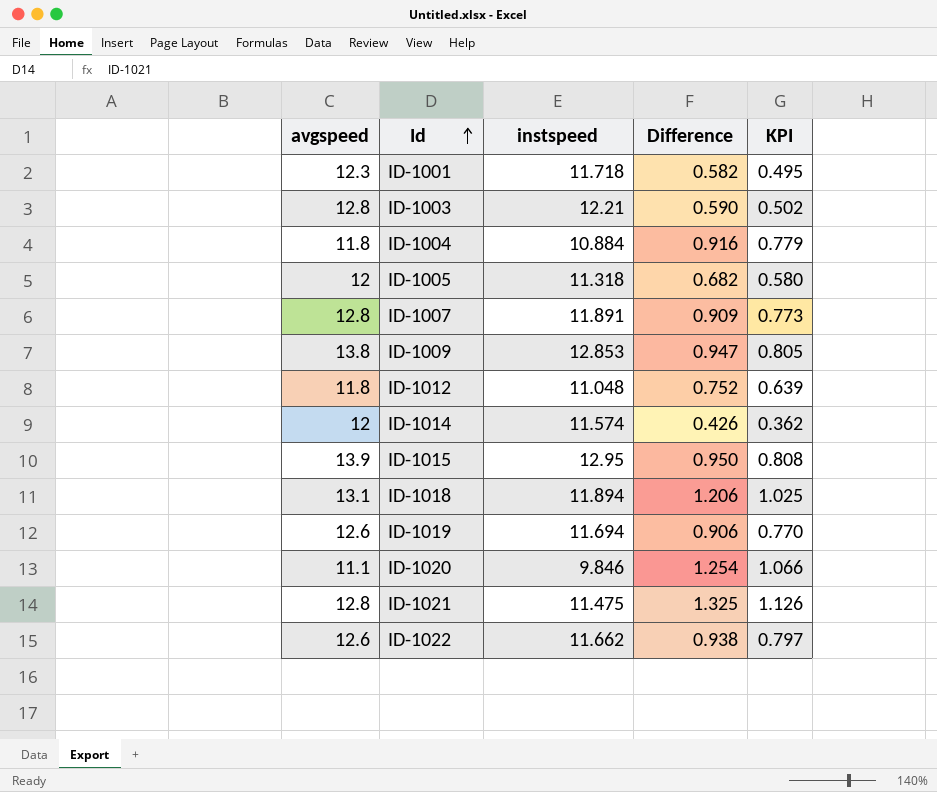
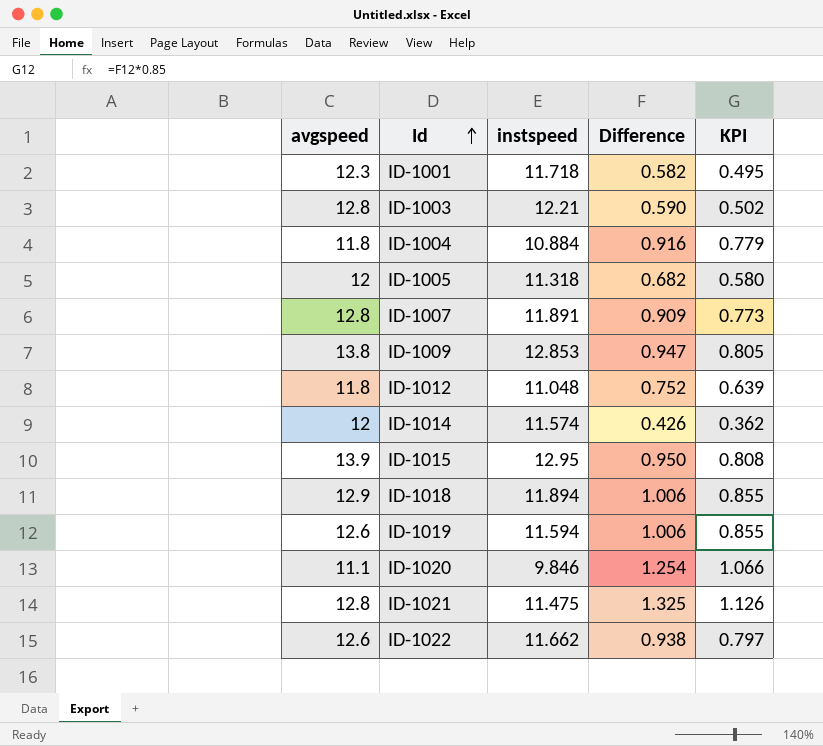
ID-1018 | avgspeed: 13.1 -> 12.9
ID-1018 | Difference: 1.206 -> 1.006
ID-1018 | KPI: 1.025 -> 0.855
ID-1019 | instspeed: 11.694 -> 11.594
ID-1019 | Difference: 0.906 -> 1.006
ID-1019 | KPI: 0.770 -> 0.855

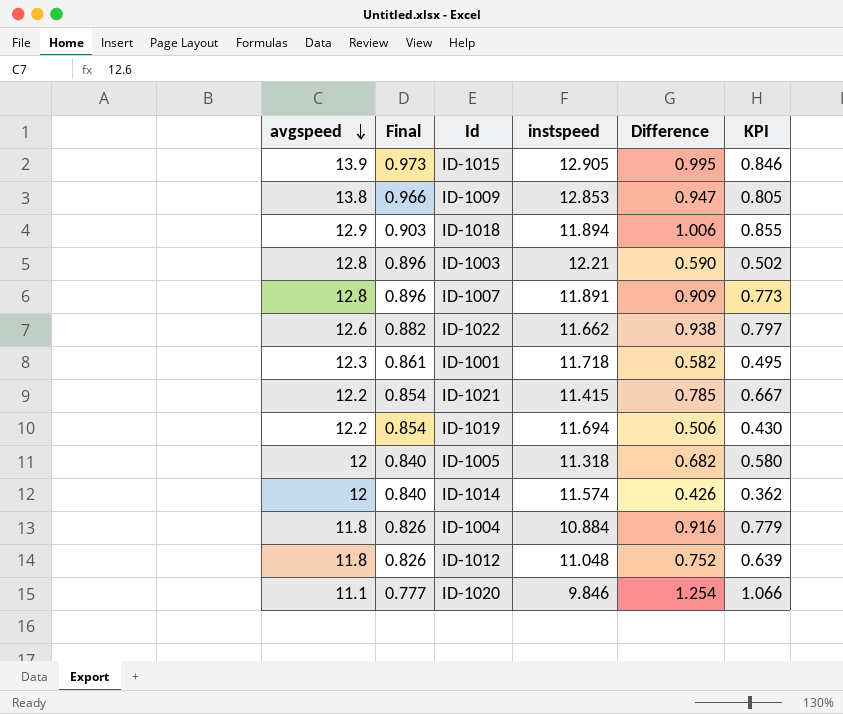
row order: Id ascending -> avgspeed descending
column Final | formula: none -> [avgspeed] * 0.07
ID-1015 | instspeed: 12.95 -> 12.905
ID-1015 | Difference: 0.950 -> 0.995
ID-1015 | KPI: 0.808 -> 0.846
ID-1021 | avgspeed: 12.8 -> 12.2
ID-1021 | instspeed: 11.475 -> 11.415
ID-1021 | Difference: 1.325 -> 0.785
ID-1021 | KPI: 1.126 -> 0.667
ID-1019 | avgspeed: 12.6 -> 12.2
ID-1019 | instspeed: 11.594 -> 11.694
ID-1019 | Difference: 1.006 -> 0.506
ID-1019 | KPI: 0.855 -> 0.430

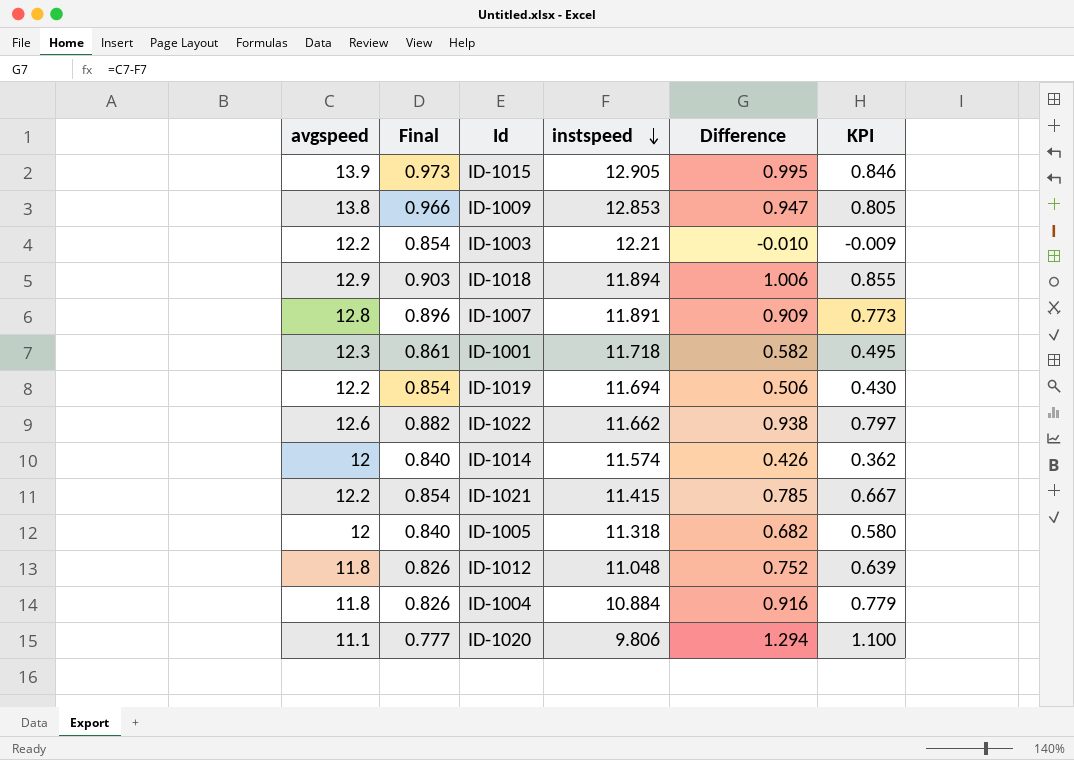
row order: avgspeed descending -> instspeed descending
ID-1003 | avgspeed: 12.8 -> 12.2
ID-1003 | Final: 0.896 -> 0.854
ID-1003 | Difference: 0.590 -> -0.010
ID-1003 | KPI: 0.502 -> -0.009
ID-1020 | instspeed: 9.846 -> 9.806
ID-1020 | Difference: 1.254 -> 1.294
ID-1020 | KPI: 1.066 -> 1.100

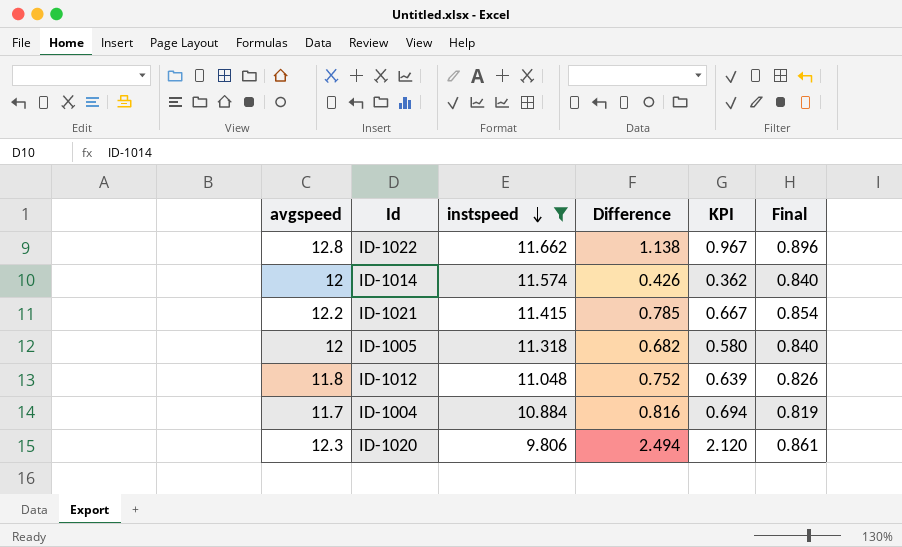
filter: none -> instspeed <= 11.662
column Final | position: 2 -> 6
ID-1022 | avgspeed: 12.6 -> 12.8
ID-1022 | Difference: 0.938 -> 1.138
ID-1022 | KPI: 0.797 -> 0.967
ID-1022 | Final: 0.882 -> 0.896
ID-1004 | avgspeed: 11.8 -> 11.7
ID-1004 | Difference: 0.916 -> 0.816
ID-1004 | KPI: 0.779 -> 0.694
ID-1004 | Final: 0.826 -> 0.819
ID-1020 | avgspeed: 11.1 -> 12.3
ID-1020 | Difference: 1.294 -> 2.494
ID-1020 | KPI: 1.100 -> 2.120
ID-1020 | Final: 0.777 -> 0.861

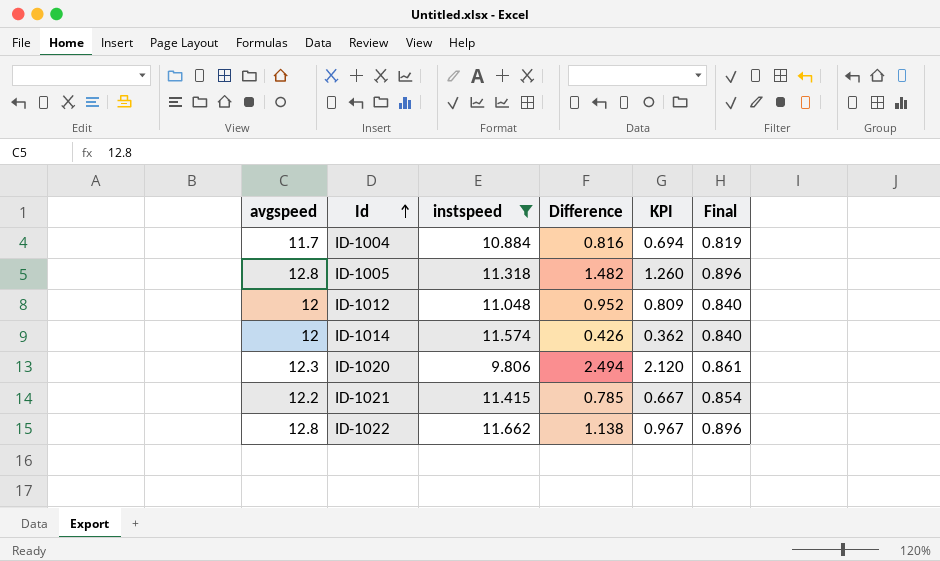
row order: instspeed descending -> Id ascending
ID-1005 | avgspeed: 12 -> 12.8
ID-1005 | Difference: 0.682 -> 1.482
ID-1005 | KPI: 0.580 -> 1.260
ID-1005 | Final: 0.840 -> 0.896
ID-1012 | avgspeed: 11.8 -> 12
ID-1012 | Difference: 0.752 -> 0.952
ID-1012 | KPI: 0.639 -> 0.809
ID-1012 | Final: 0.826 -> 0.840

